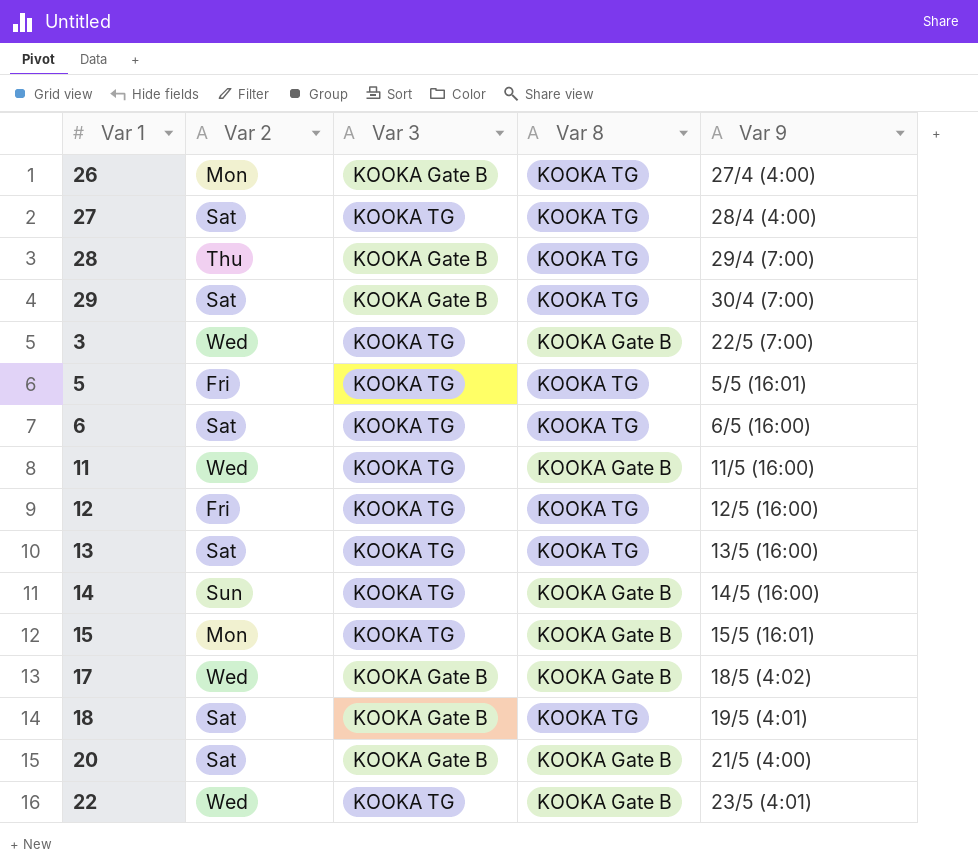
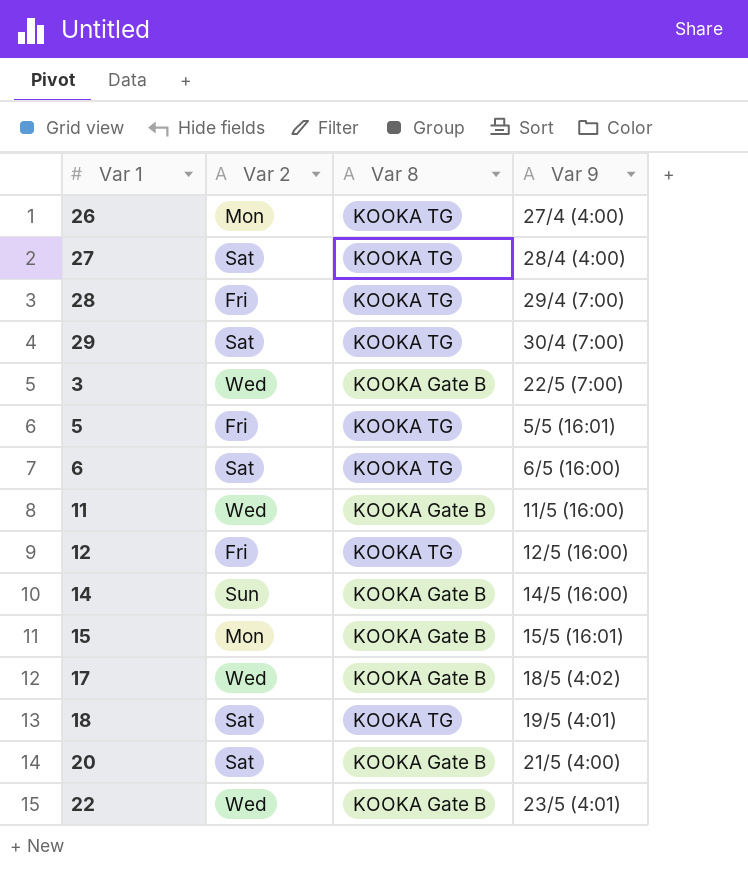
column Var 3 | position: 3 -> none
row 13: Sat | KOOKA TG | KOOKA TG | 13/5 (16:00) -> none
28 | Var 2: Thu -> Fri

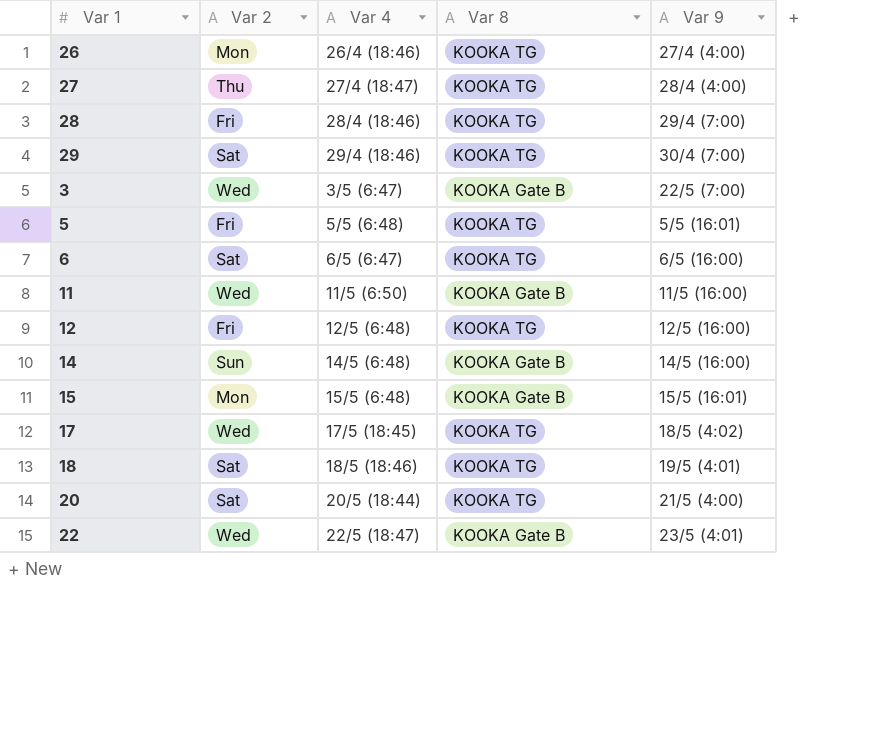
column Var 4 | position: none -> 3
27 | Var 2: Sat -> Thu
17 | Var 8: KOOKA Gate B -> KOOKA TG
20 | Var 8: KOOKA Gate B -> KOOKA TG

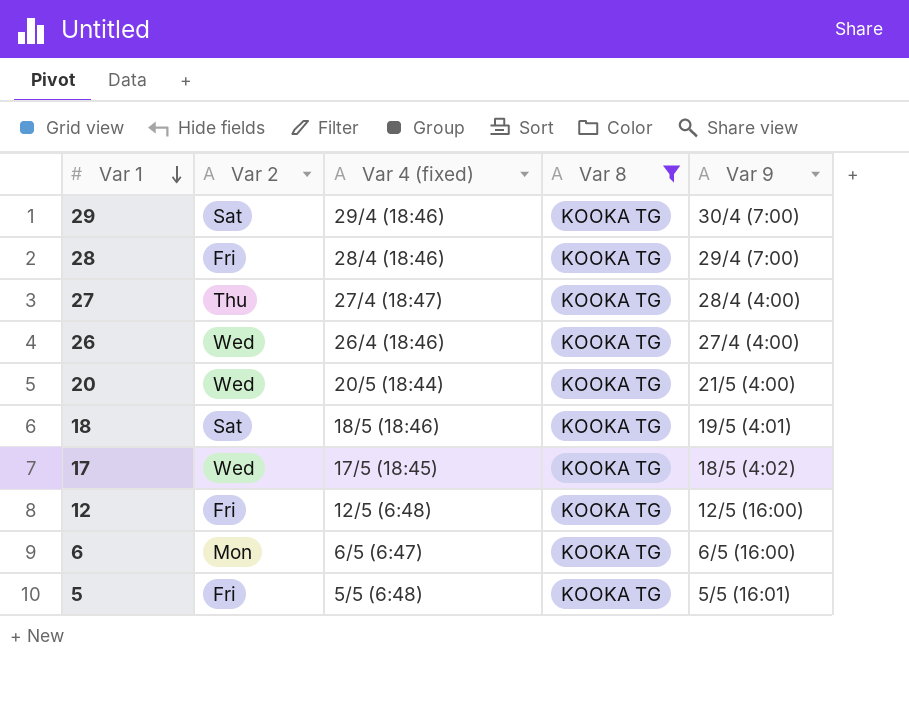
filter: none -> Var 8 = KOOKA TG
row order: none -> Var 1 descending
column name: Var 4 -> Var 4 (fixed)
26 | Var 2: Mon -> Wed
20 | Var 2: Sat -> Wed
6 | Var 2: Sat -> Mon

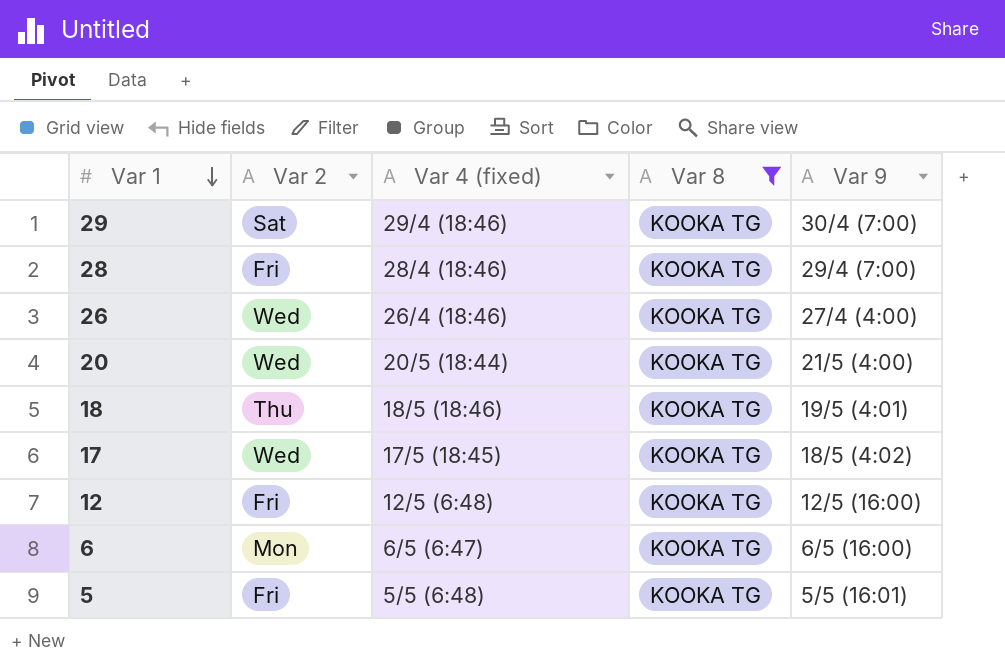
row 27: Thu | 27/4 (18:47) | KOOKA TG | 28/4 (4:00) -> none
18 | Var 2: Sat -> Thu

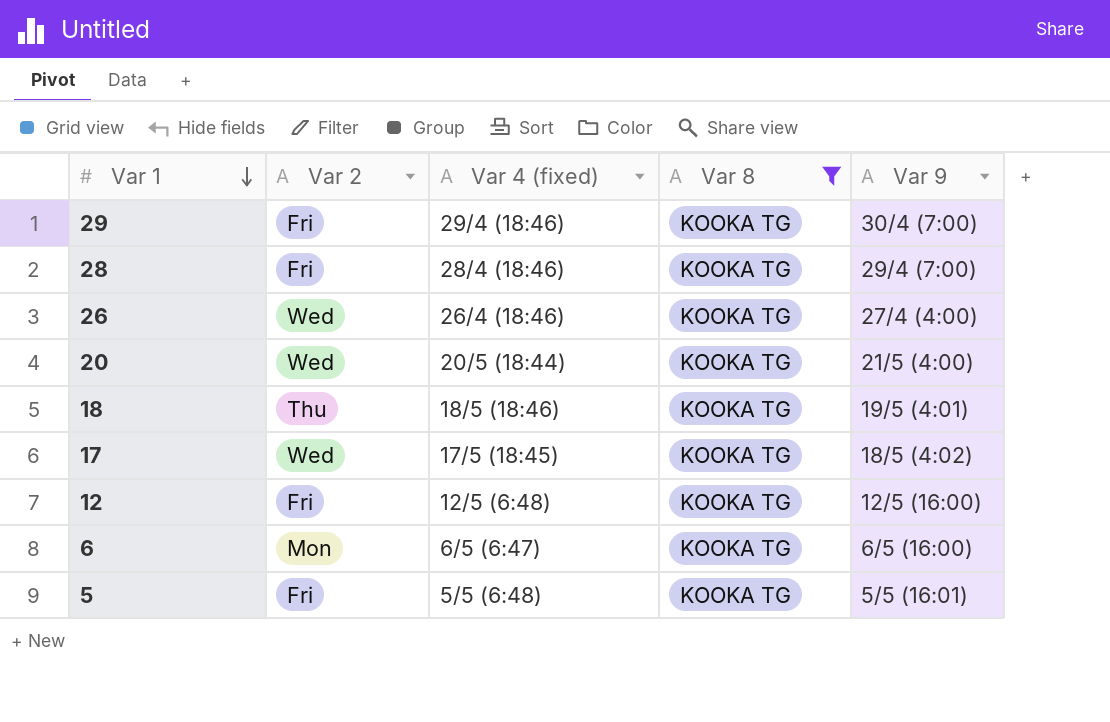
29 | Var 2: Sat -> Fri

